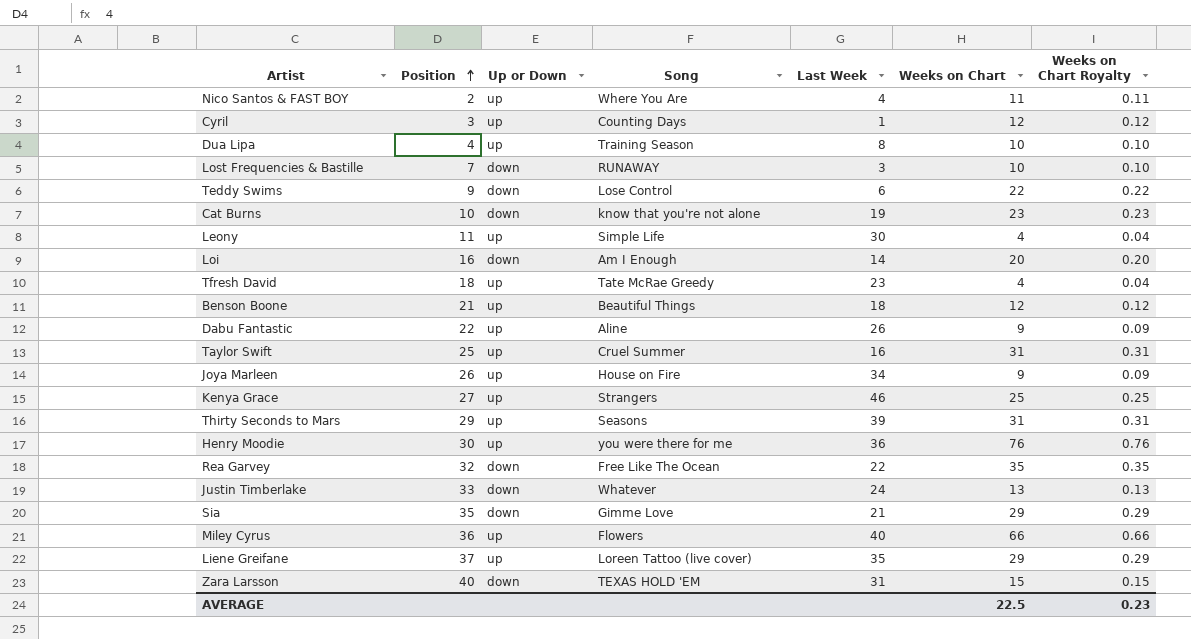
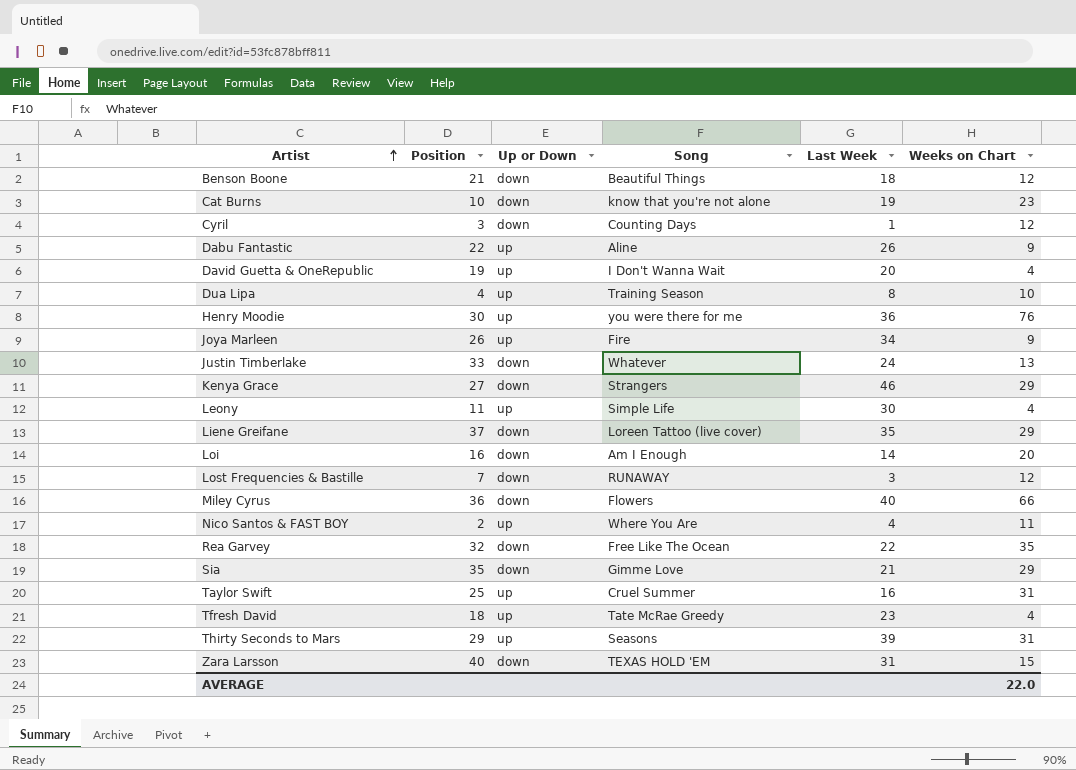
row order: Position ascending -> Artist ascending
column Weeks on Chart Royalty | formula: [Weeks on Chart] * 0.01 -> none
row Teddy Swims: 9 | down | Lose Control | 6 | 22 | 0.22 -> none
Benson Boone | Up or Down: up -> down
Cyril | Up or Down: up -> down
row David Guetta & OneRepublic: none -> 19 | up | I Don't Wanna Wait | 20 | 4
Joya Marleen | Song: House on Fire -> Fire
Kenya Grace | Up or Down: up -> down
Kenya Grace | Weeks on Chart: 25 -> 29
Liene Greifane | Up or Down: up -> down
Lost Frequencies & Bastille | Weeks on Chart: 10 -> 12
Miley Cyrus | Up or Down: up -> down
AVERAGE | Weeks on Chart: 22.5 -> 22.0

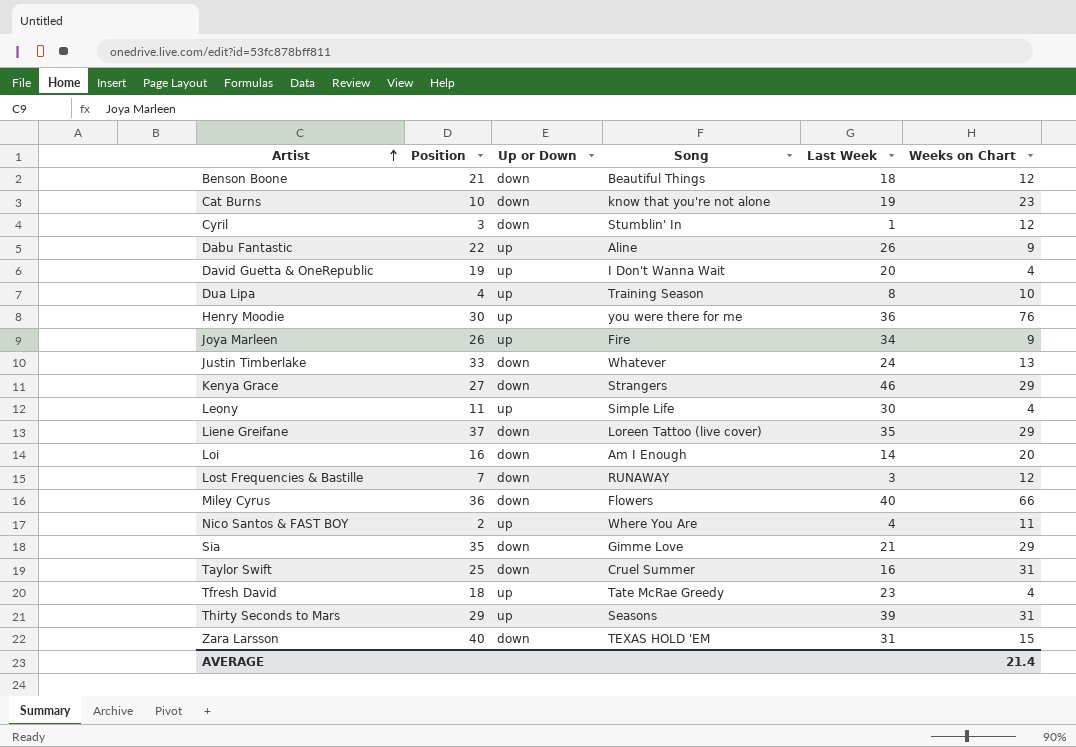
row Rea Garvey: 32 | down | Free Like The Ocean | 22 | 35 -> none
Cyril | Song: Counting Days -> Stumblin' In
Taylor Swift | Up or Down: up -> down
AVERAGE | Weeks on Chart: 22.0 -> 21.4

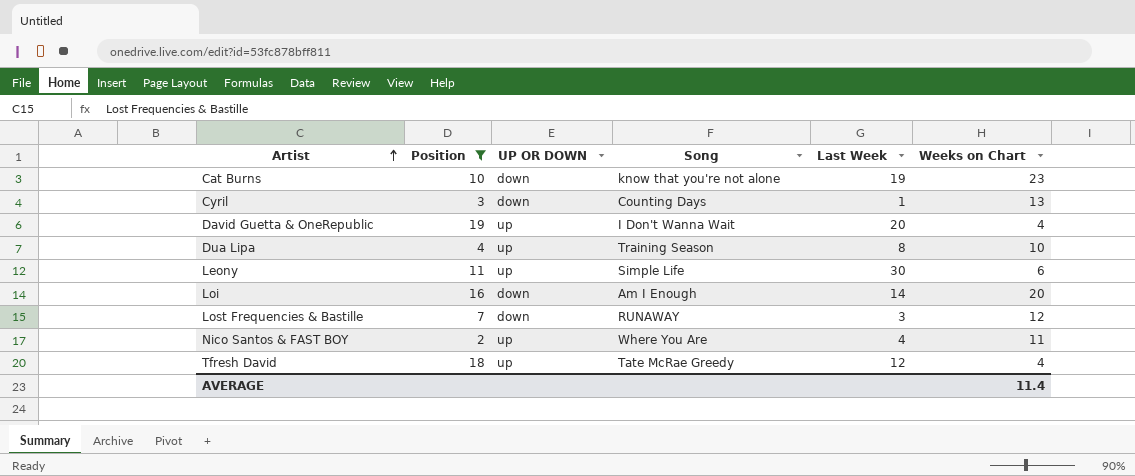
filter: none -> Position <= 19
column name: Up or Down -> UP OR DOWN
Cyril | Song: Stumblin' In -> Counting Days
Cyril | Weeks on Chart: 12 -> 13
Leony | Weeks on Chart: 4 -> 6
Tfresh David | Last Week: 23 -> 12
AVERAGE | Weeks on Chart: 21.4 -> 11.4

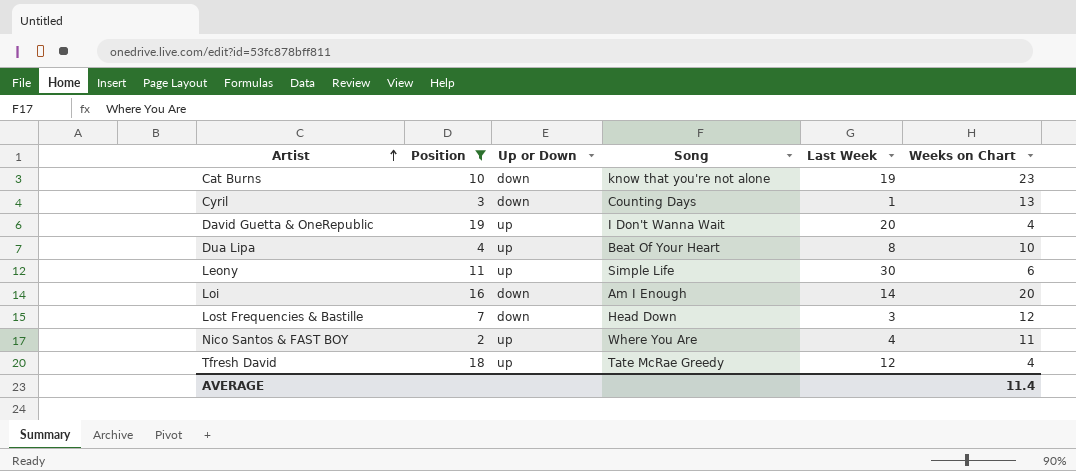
column name: UP OR DOWN -> Up or Down
Dua Lipa | Song: Training Season -> Beat Of Your Heart
Lost Frequencies & Bastille | Song: RUNAWAY -> Head Down

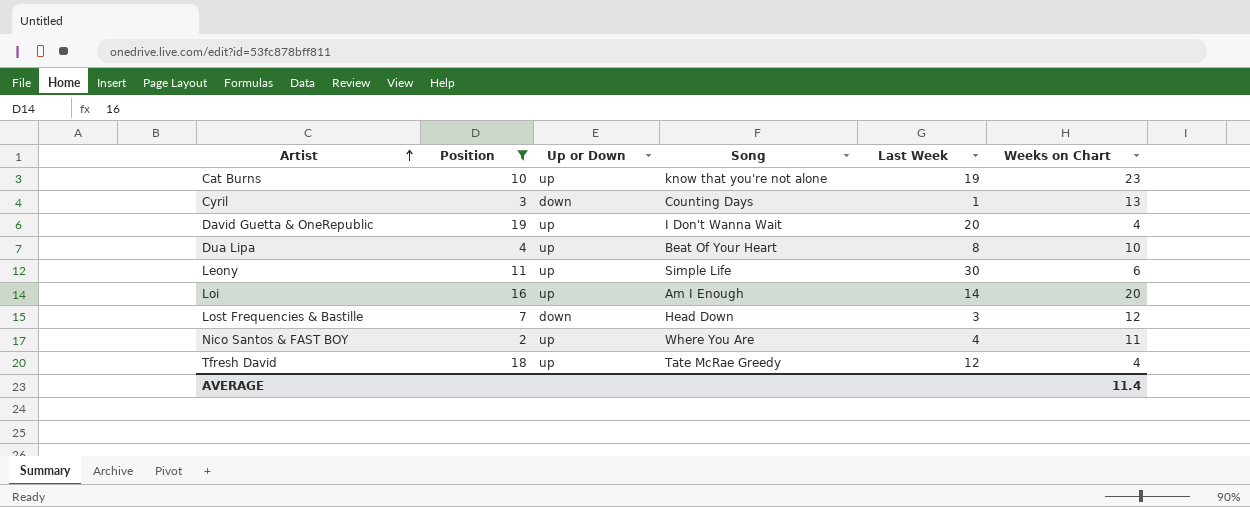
Cat Burns | Up or Down: down -> up
Loi | Up or Down: down -> up

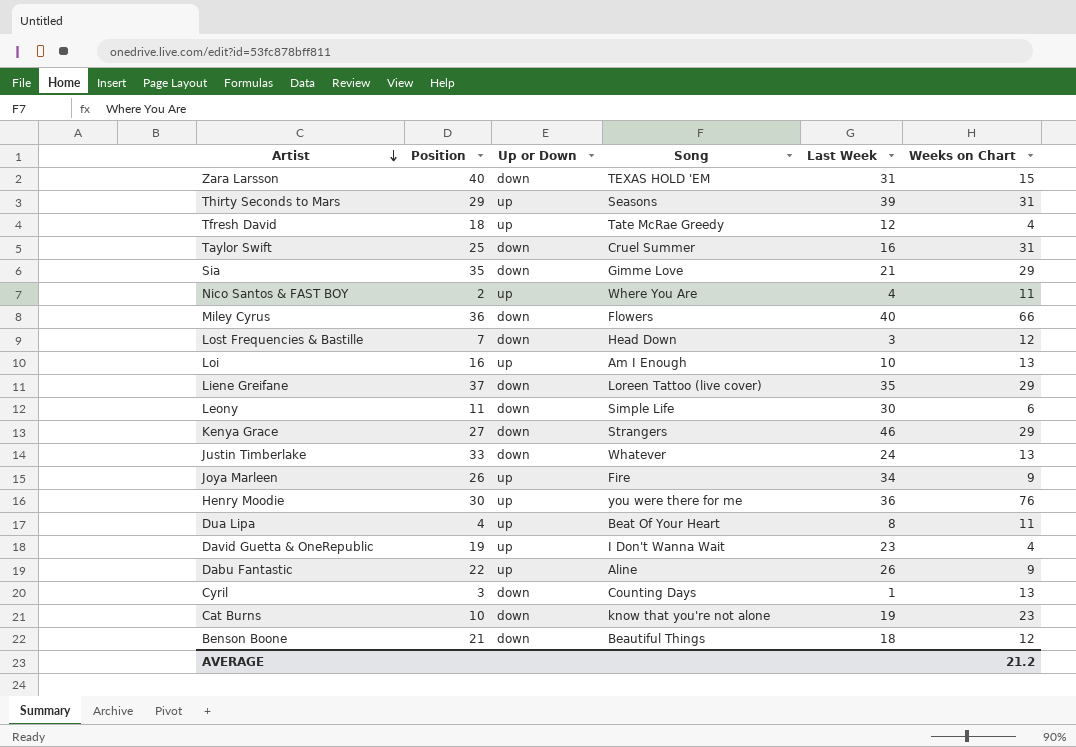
filter: Position <= 19 -> none
row order: Artist ascending -> Artist descending
Loi | Last Week: 14 -> 10
Loi | Weeks on Chart: 20 -> 13
Leony | Up or Down: up -> down
Dua Lipa | Weeks on Chart: 10 -> 11
David Guetta & OneRepublic | Last Week: 20 -> 23
Cat Burns | Up or Down: up -> down
AVERAGE | Weeks on Chart: 11.4 -> 21.2

